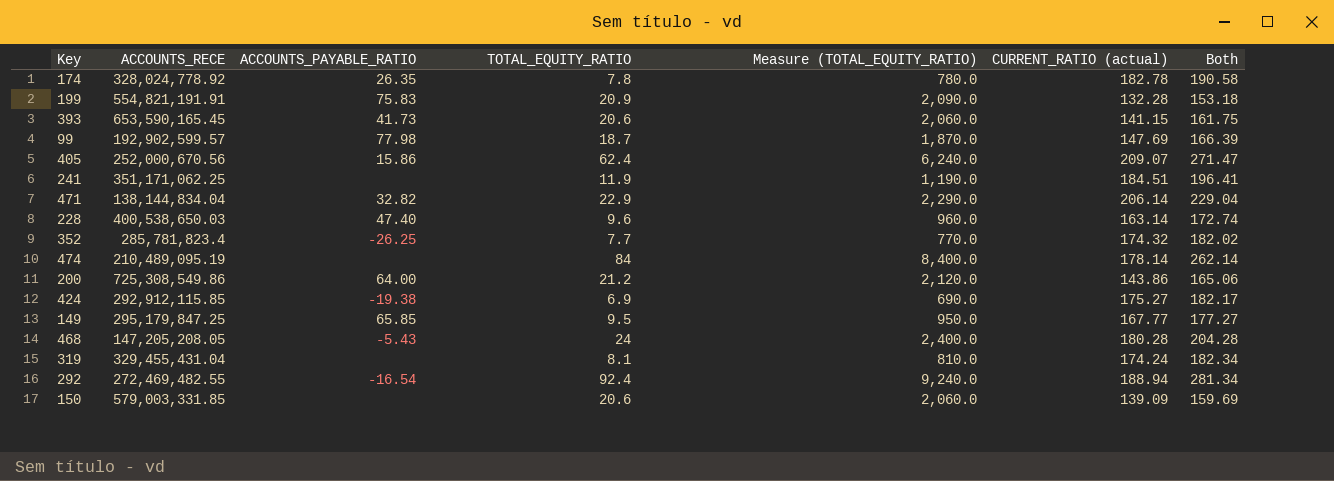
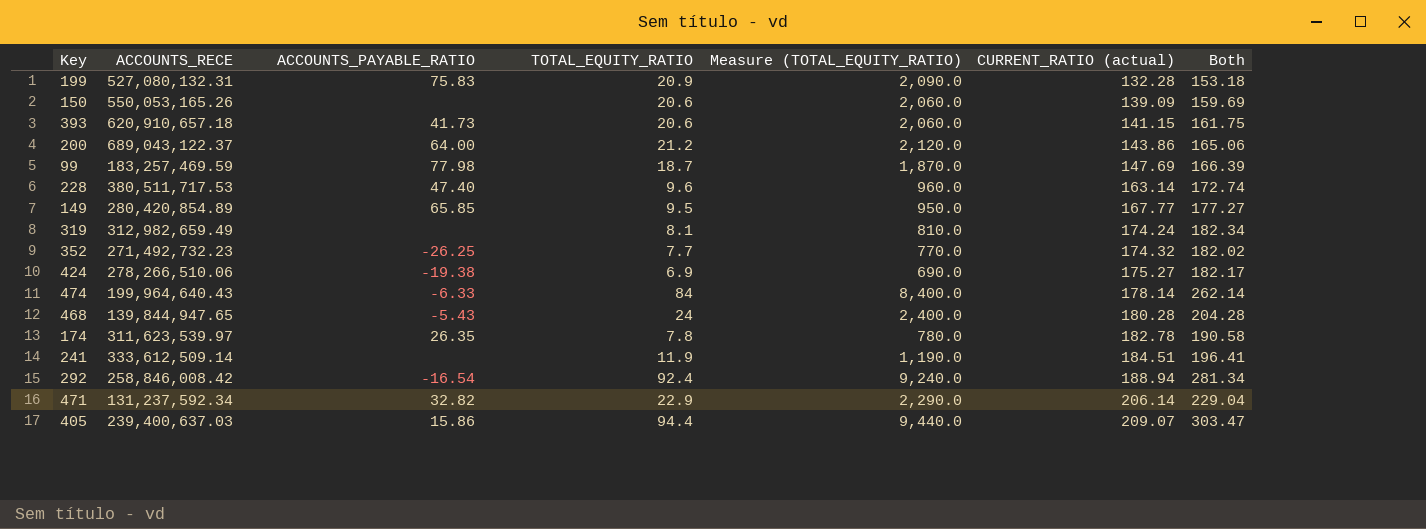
row order: none -> CURRENT_RATIO (actual) ascending
199 | ACCOUNTS_RECE: 554,821,191.91 -> 527,080,132.31
150 | ACCOUNTS_RECE: 579,003,331.85 -> 550,053,165.26
393 | ACCOUNTS_RECE: 653,590,165.45 -> 620,910,657.18
200 | ACCOUNTS_RECE: 725,308,549.86 -> 689,043,122.37
99 | ACCOUNTS_RECE: 192,902,599.57 -> 183,257,469.59
228 | ACCOUNTS_RECE: 400,538,650.03 -> 380,511,717.53
149 | ACCOUNTS_RECE: 295,179,847.25 -> 280,420,854.89
319 | ACCOUNTS_RECE: 329,455,431.04 -> 312,982,659.49
352 | ACCOUNTS_RECE: 285,781,823.4 -> 271,492,732.23
424 | ACCOUNTS_RECE: 292,912,115.85 -> 278,266,510.06
474 | ACCOUNTS_RECE: 210,489,095.19 -> 199,964,640.43
474 | ACCOUNTS_PAYABLE_RATIO: none -> -6.33
468 | ACCOUNTS_RECE: 147,205,208.05 -> 139,844,947.65
174 | ACCOUNTS_RECE: 328,024,778.92 -> 311,623,539.97
241 | ACCOUNTS_RECE: 351,171,062.25 -> 333,612,509.14
292 | ACCOUNTS_RECE: 272,469,482.55 -> 258,846,008.42
471 | ACCOUNTS_RECE: 138,144,834.04 -> 131,237,592.34
405 | ACCOUNTS_RECE: 252,000,670.56 -> 239,400,637.03
405 | TOTAL_EQUITY_RATIO: 62.4 -> 94.4
405 | Measure (TOTAL_EQUITY_RATIO): 6,240.0 -> 9,440.0
405 | Both: 271.47 -> 303.47

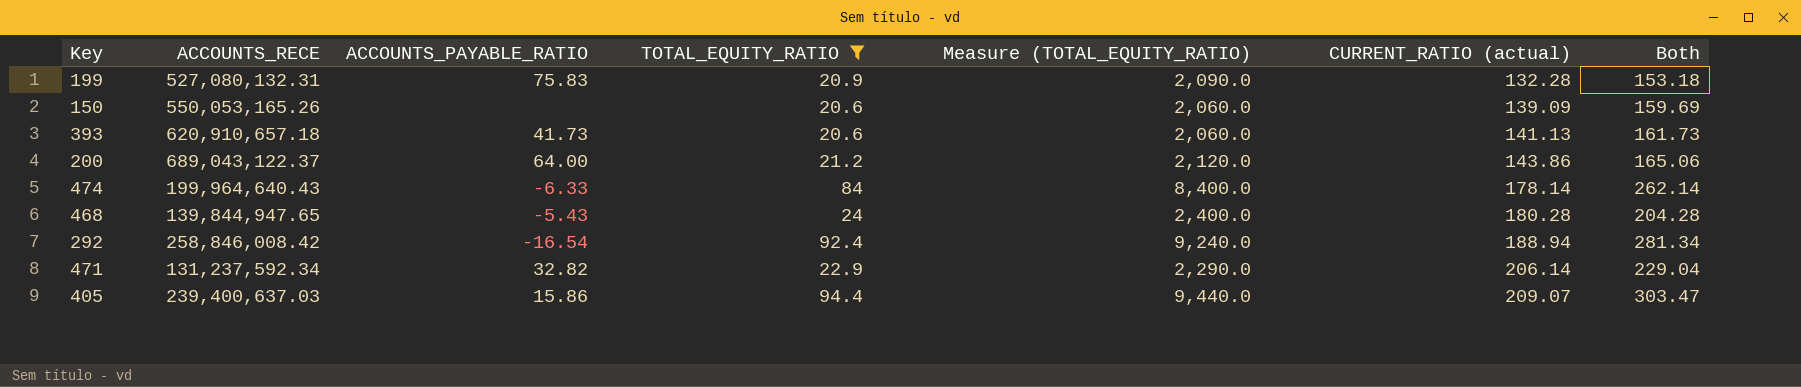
filter: none -> TOTAL_EQUITY_RATIO >= 20.6
393 | CURRENT_RATIO (actual): 141.15 -> 141.13
393 | Both: 161.75 -> 161.73

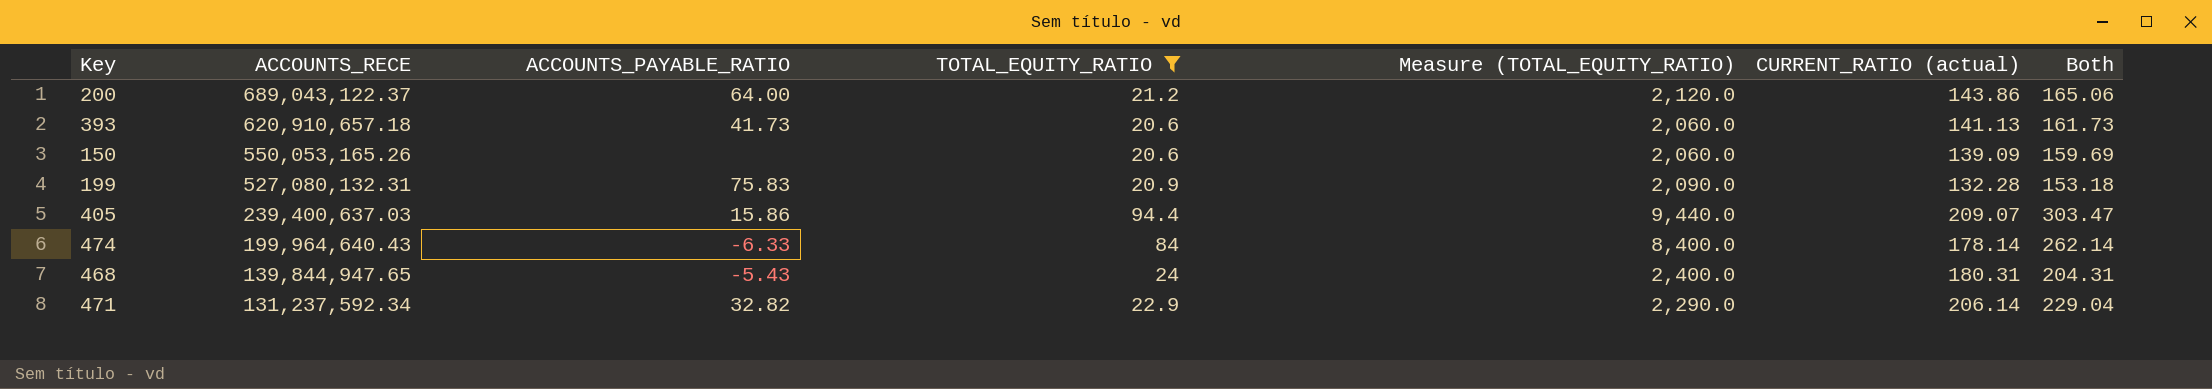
row order: CURRENT_RATIO (actual) ascending -> ACCOUNTS_RECE descending
row 292: 258,846,008.42 | -16.54 | 92.4 | 9,240.0 | 188.94 | 281.34 -> none
468 | CURRENT_RATIO (actual): 180.28 -> 180.31
468 | Both: 204.28 -> 204.31

